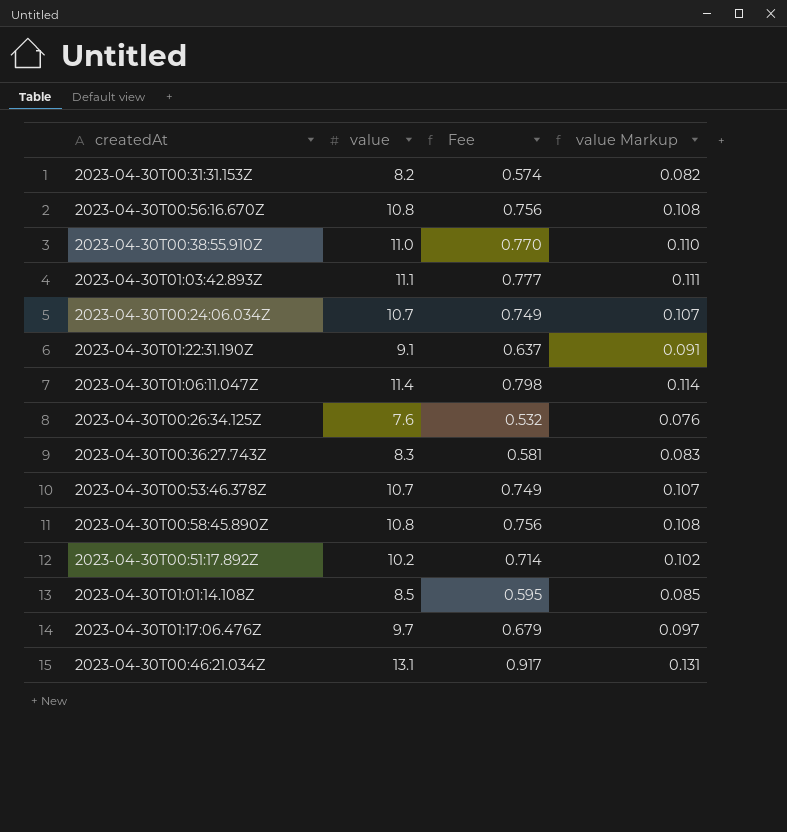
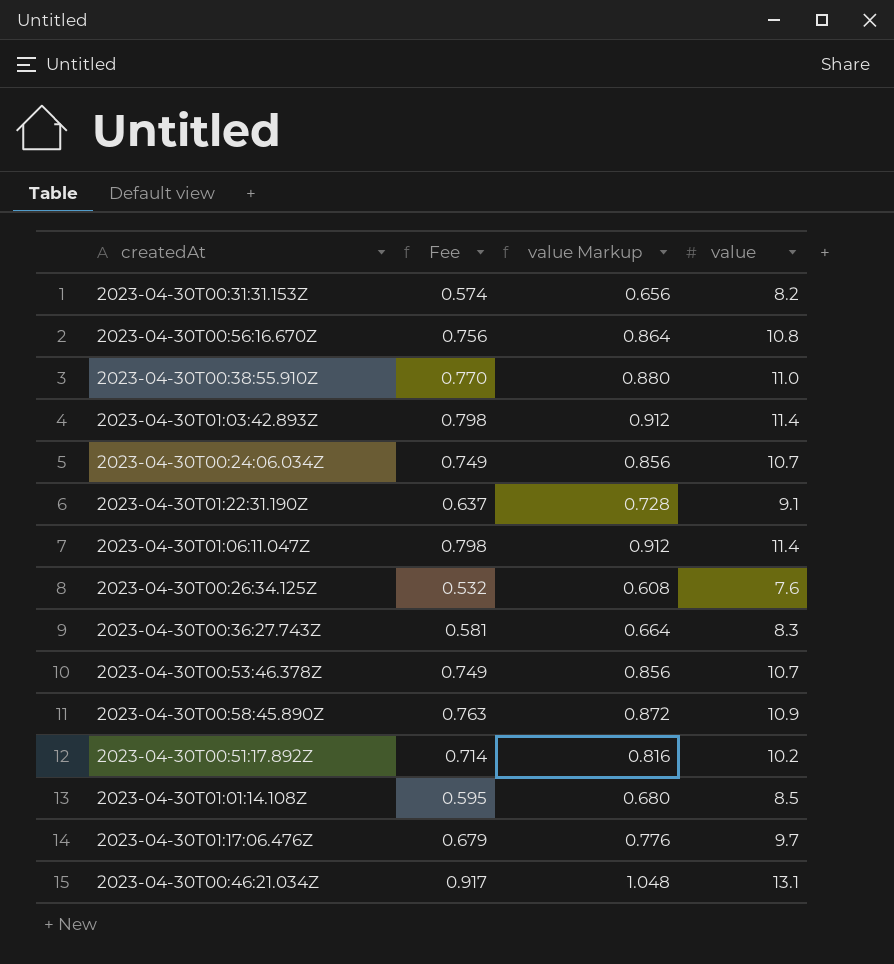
column value Markup | formula: [value] * 0.01 -> [value] * 0.08
column value | position: 2 -> 4
2023-04-30T01:03:42.893Z | Fee: 0.777 -> 0.798
2023-04-30T01:03:42.893Z | value: 11.1 -> 11.4
2023-04-30T00:58:45.890Z | Fee: 0.756 -> 0.763
2023-04-30T00:58:45.890Z | value: 10.8 -> 10.9

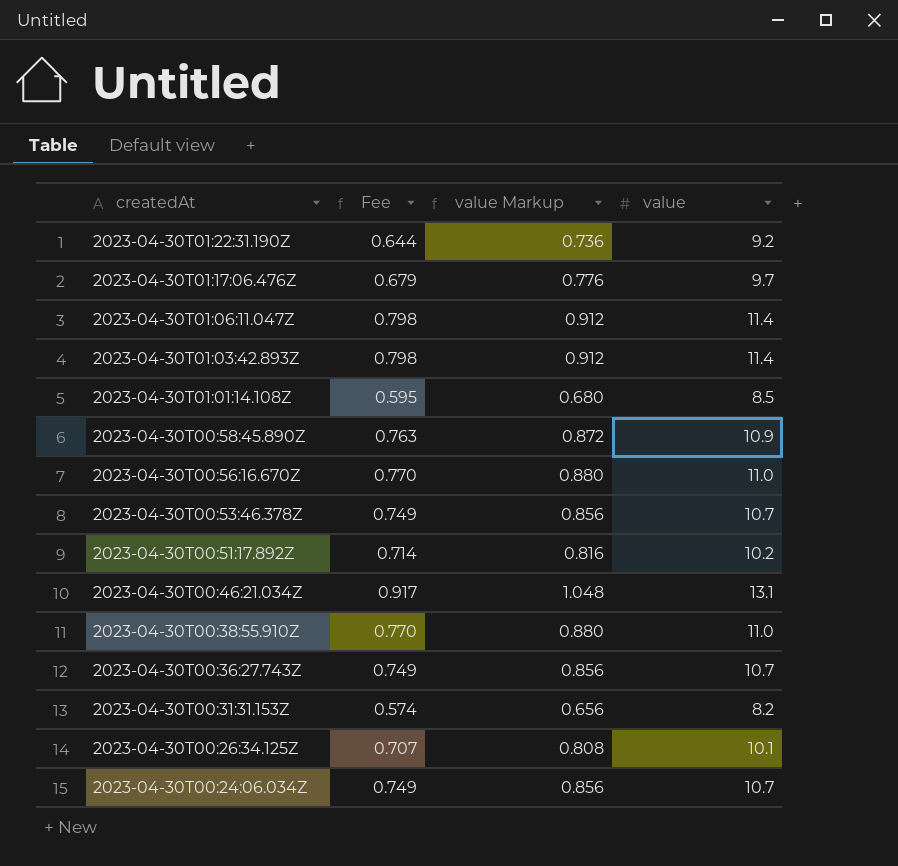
row order: none -> createdAt descending
2023-04-30T01:22:31.190Z | Fee: 0.637 -> 0.644
2023-04-30T01:22:31.190Z | value Markup: 0.728 -> 0.736
2023-04-30T01:22:31.190Z | value: 9.1 -> 9.2
2023-04-30T00:56:16.670Z | Fee: 0.756 -> 0.770
2023-04-30T00:56:16.670Z | value Markup: 0.864 -> 0.880
2023-04-30T00:56:16.670Z | value: 10.8 -> 11.0
2023-04-30T00:36:27.743Z | Fee: 0.581 -> 0.749
2023-04-30T00:36:27.743Z | value Markup: 0.664 -> 0.856
2023-04-30T00:36:27.743Z | value: 8.3 -> 10.7
2023-04-30T00:26:34.125Z | Fee: 0.532 -> 0.707
2023-04-30T00:26:34.125Z | value Markup: 0.608 -> 0.808
2023-04-30T00:26:34.125Z | value: 7.6 -> 10.1

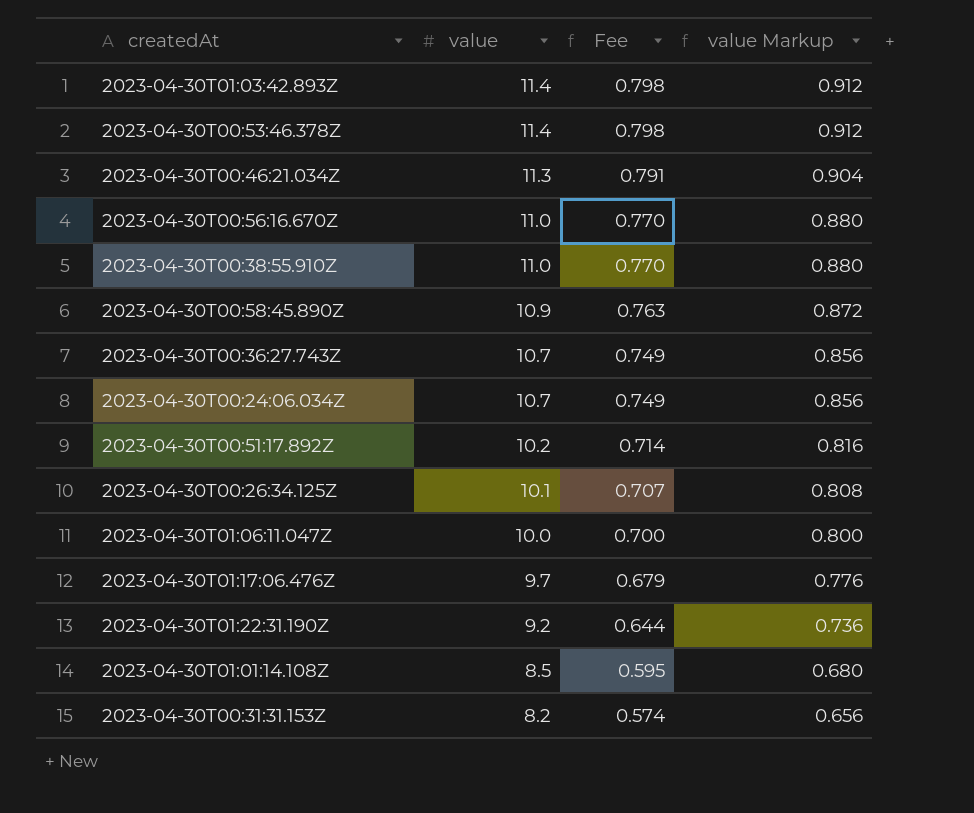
row order: createdAt descending -> value descending
column value | position: 4 -> 2
2023-04-30T00:53:46.378Z | value: 10.7 -> 11.4
2023-04-30T00:53:46.378Z | Fee: 0.749 -> 0.798
2023-04-30T00:53:46.378Z | value Markup: 0.856 -> 0.912
2023-04-30T00:46:21.034Z | value: 13.1 -> 11.3
2023-04-30T00:46:21.034Z | Fee: 0.917 -> 0.791
2023-04-30T00:46:21.034Z | value Markup: 1.048 -> 0.904
2023-04-30T01:06:11.047Z | value: 11.4 -> 10.0
2023-04-30T01:06:11.047Z | Fee: 0.798 -> 0.700
2023-04-30T01:06:11.047Z | value Markup: 0.912 -> 0.800

